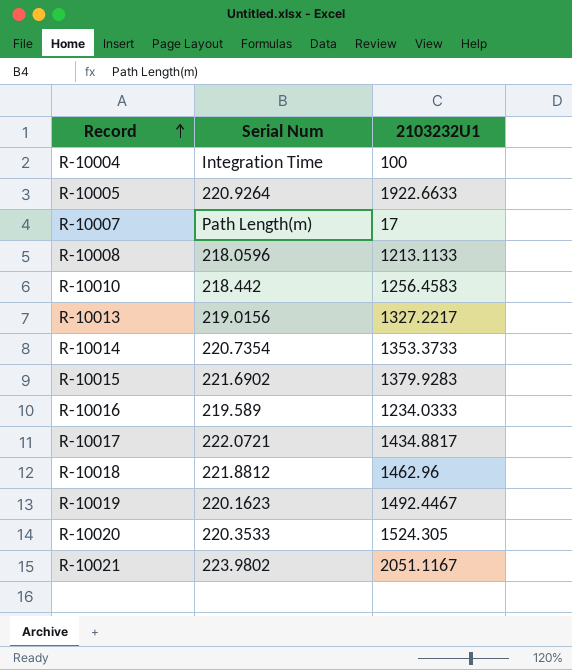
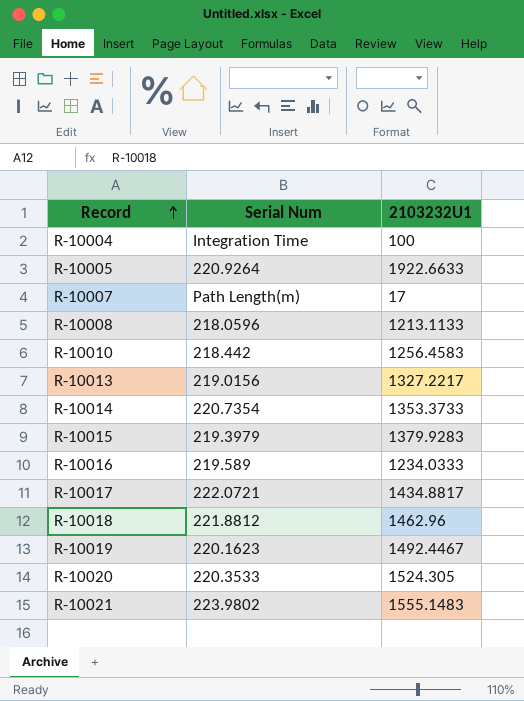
R-10015 | Serial Num: 221.6902 -> 219.3979
R-10021 | 2103232U1: 2051.1167 -> 1555.1483

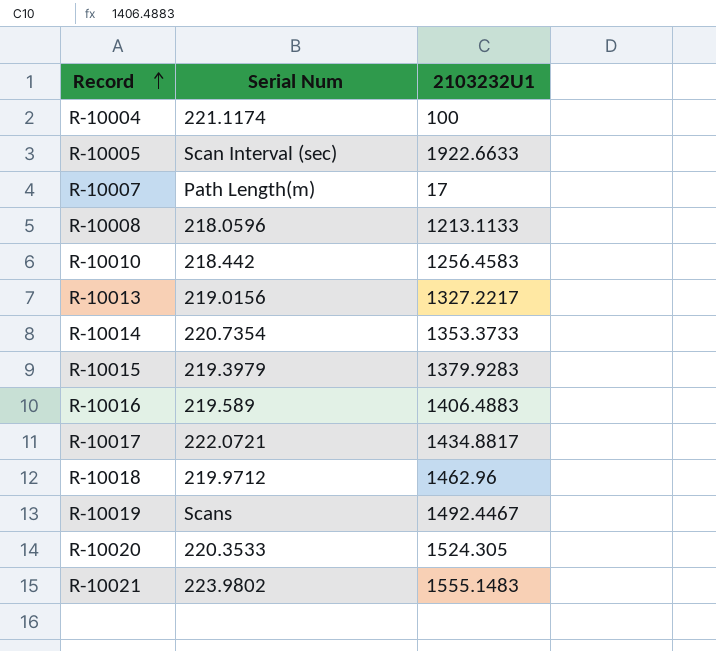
R-10004 | Serial Num: Integration Time -> 221.1174
R-10005 | Serial Num: 220.9264 -> Scan Interval (sec)
R-10016 | 2103232U1: 1234.0333 -> 1406.4883
R-10018 | Serial Num: 221.8812 -> 219.9712
R-10019 | Serial Num: 220.1623 -> Scans

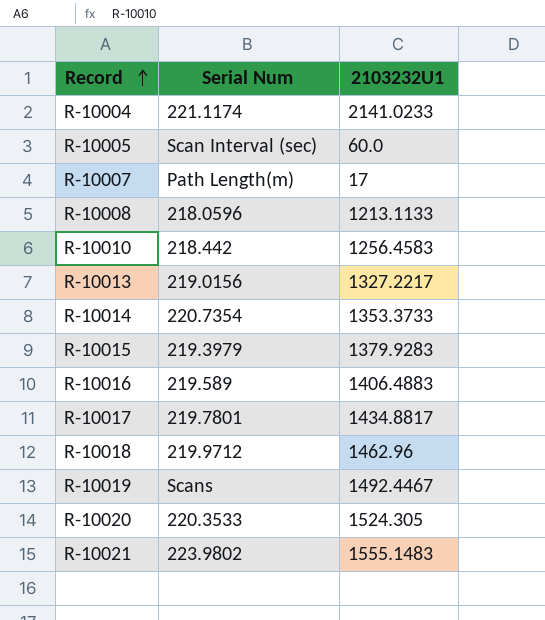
R-10004 | 2103232U1: 100 -> 2141.0233
R-10005 | 2103232U1: 1922.6633 -> 60.0
R-10017 | Serial Num: 222.0721 -> 219.7801

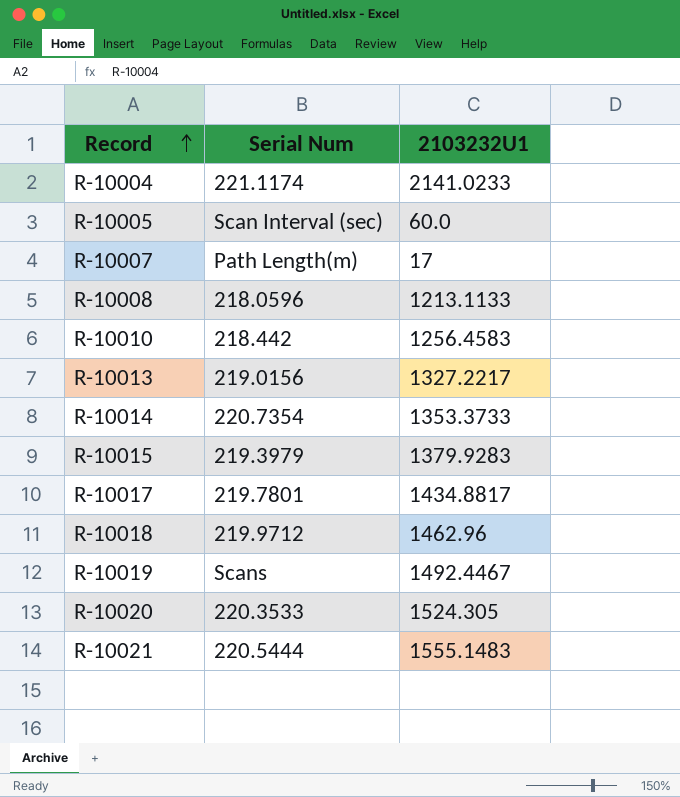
row R-10016: 219.589 | 1406.4883 -> none
R-10021 | Serial Num: 223.9802 -> 220.5444

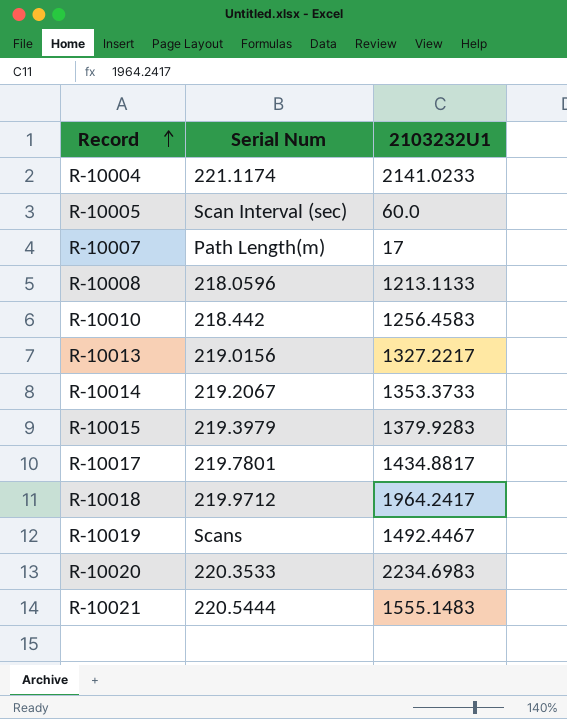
R-10014 | Serial Num: 220.7354 -> 219.2067
R-10018 | 2103232U1: 1462.96 -> 1964.2417
R-10020 | 2103232U1: 1524.305 -> 2234.6983

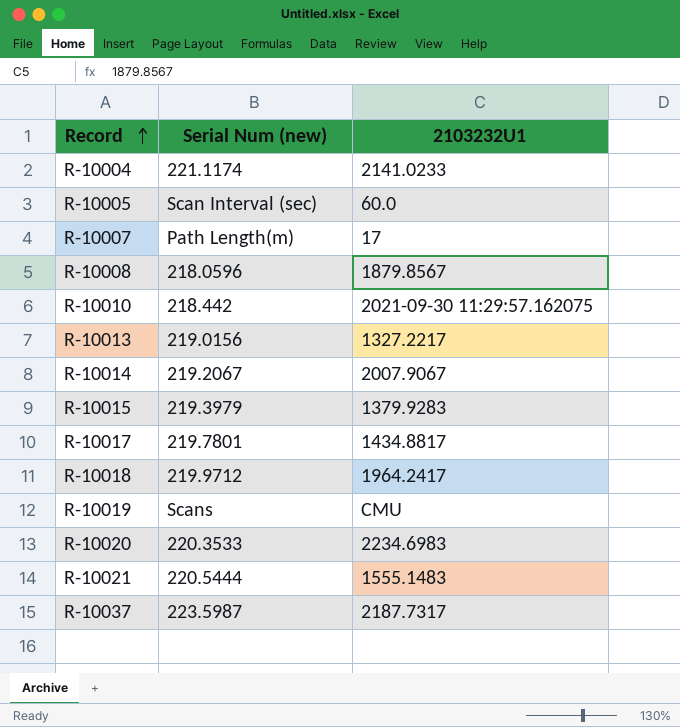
column name: Serial Num -> Serial Num (new)
R-10008 | 2103232U1: 1213.1133 -> 1879.8567
R-10010 | 2103232U1: 1256.4583 -> 2021-09-30 11:29:57.162075
R-10014 | 2103232U1: 1353.3733 -> 2007.9067
R-10019 | 2103232U1: 1492.4467 -> CMU
row R-10037: none -> 223.5987 | 2187.7317

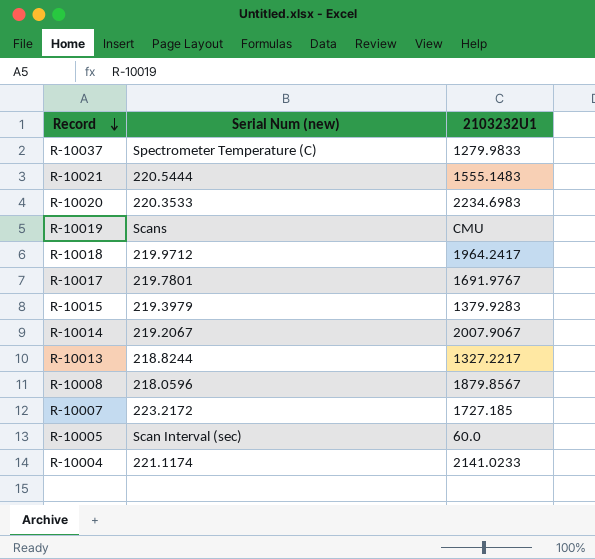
row order: Record ascending -> Record descending
row R-10010: 218.442 | 2021-09-30 11:29:57.162075 -> none
R-10037 | Serial Num (new): 223.5987 -> Spectrometer Temperature (C)
R-10037 | 2103232U1: 2187.7317 -> 1279.9833
R-10017 | 2103232U1: 1434.8817 -> 1691.9767
R-10013 | Serial Num (new): 219.0156 -> 218.8244
R-10007 | Serial Num (new): Path Length(m) -> 223.2172
R-10007 | 2103232U1: 17 -> 1727.185

